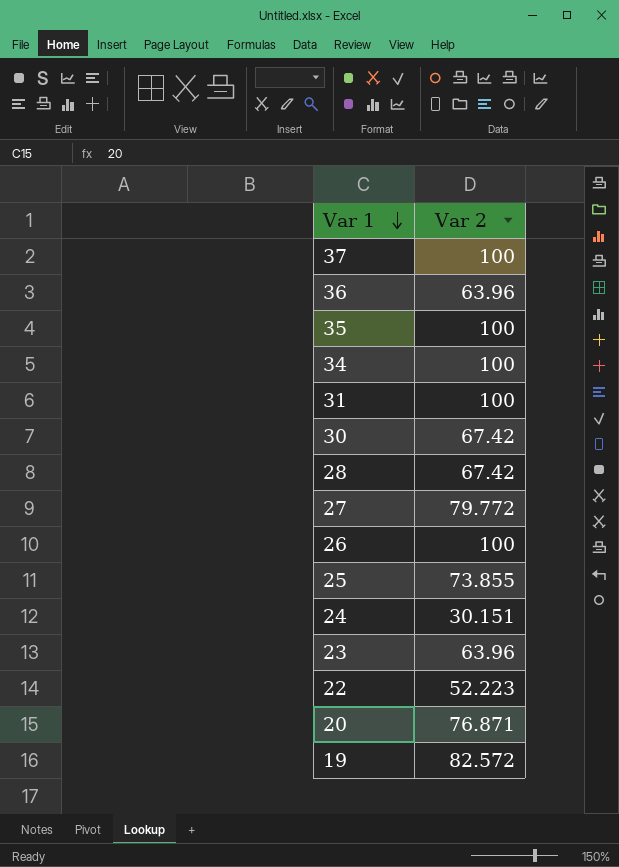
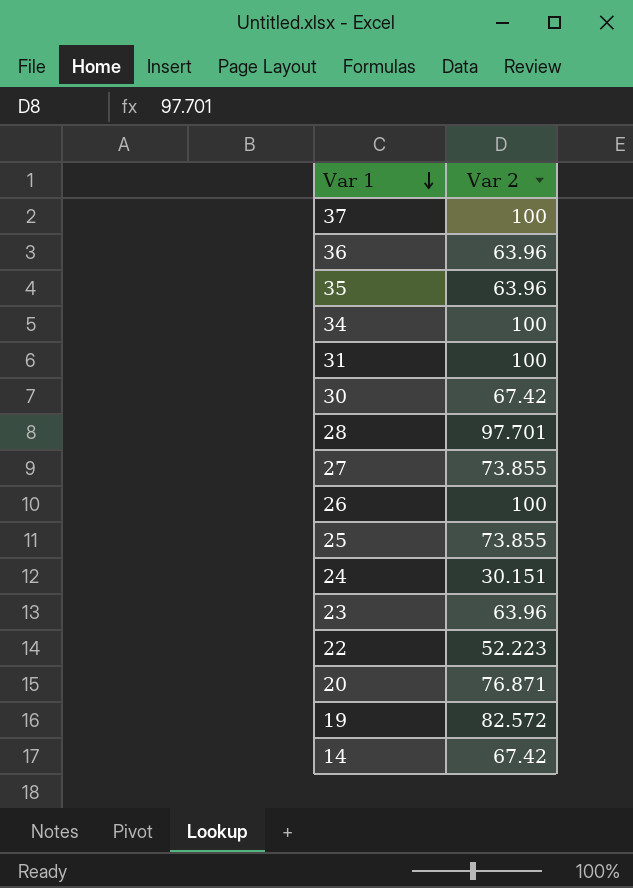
35 | Var 2: 100 -> 63.96
28 | Var 2: 67.42 -> 97.701
27 | Var 2: 79.772 -> 73.855
row 14: none -> 67.42

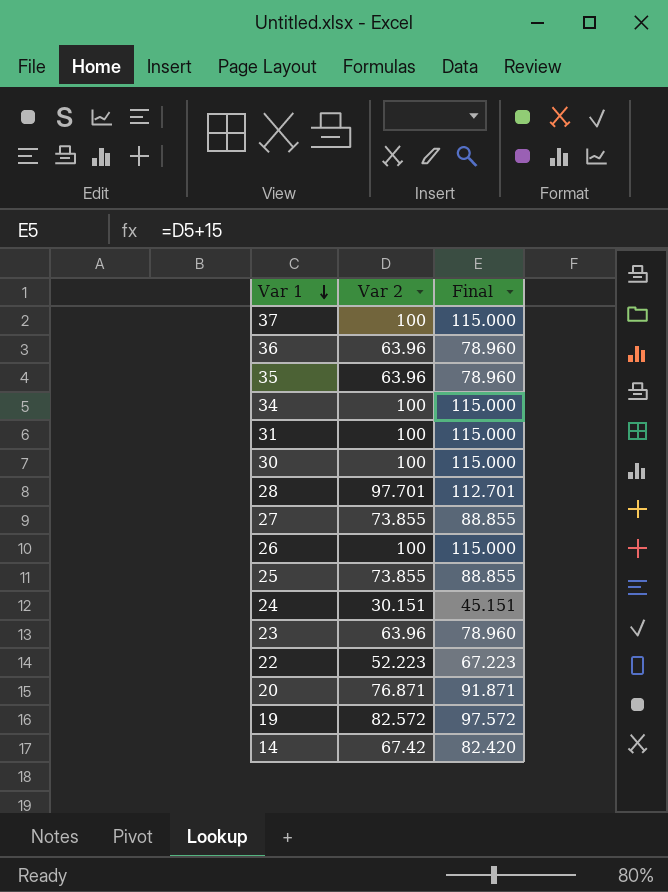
column Final | formula: none -> [Var 2] + 15
30 | Var 2: 67.42 -> 100

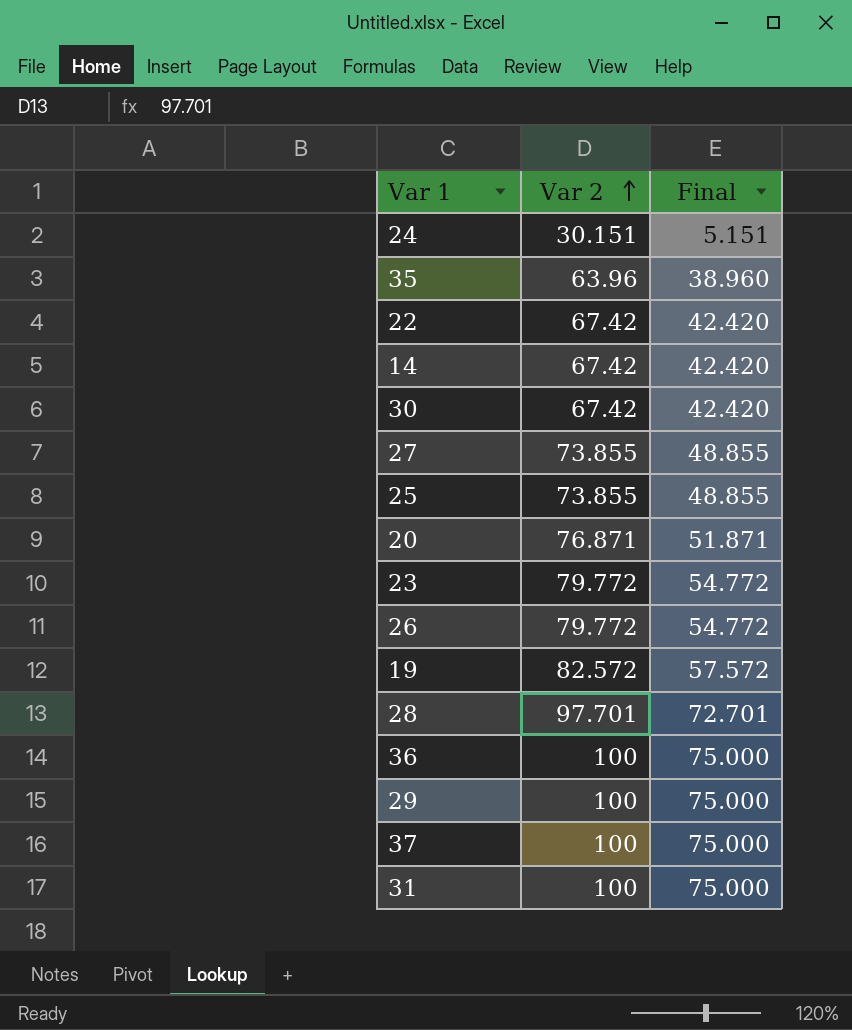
row order: Var 1 descending -> Var 2 ascending
column Final | formula: [Var 2] + 15 -> [Var 2] - 25
row 34: 100 | 115.000 -> none
22 | Var 2: 52.223 -> 67.42
30 | Var 2: 100 -> 67.42
23 | Var 2: 63.96 -> 79.772
26 | Var 2: 100 -> 79.772
36 | Var 2: 63.96 -> 100
row 29: none -> 100 | 75.000

